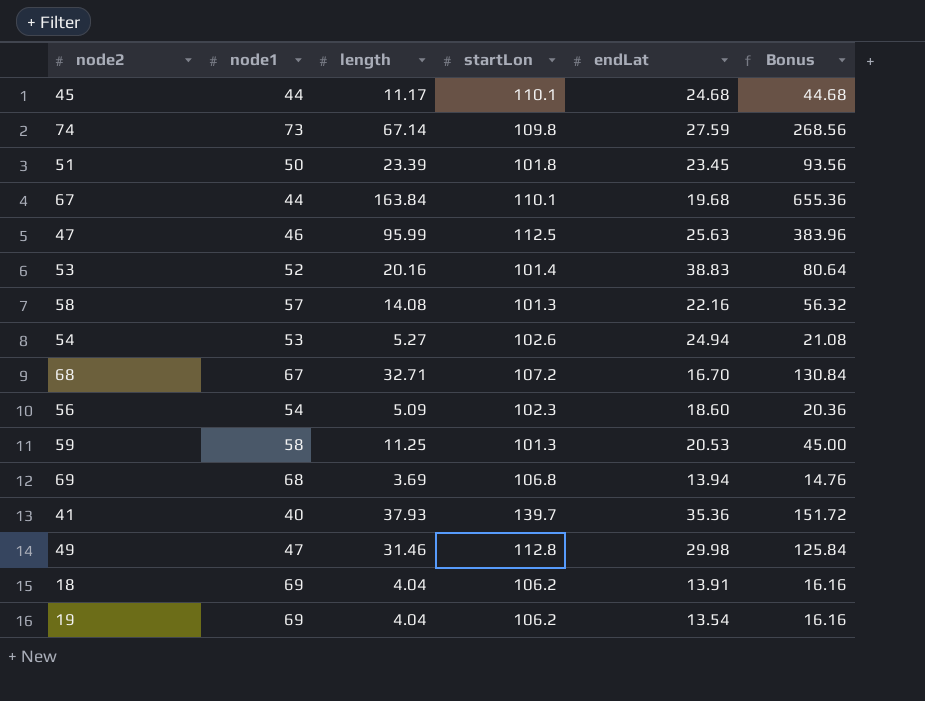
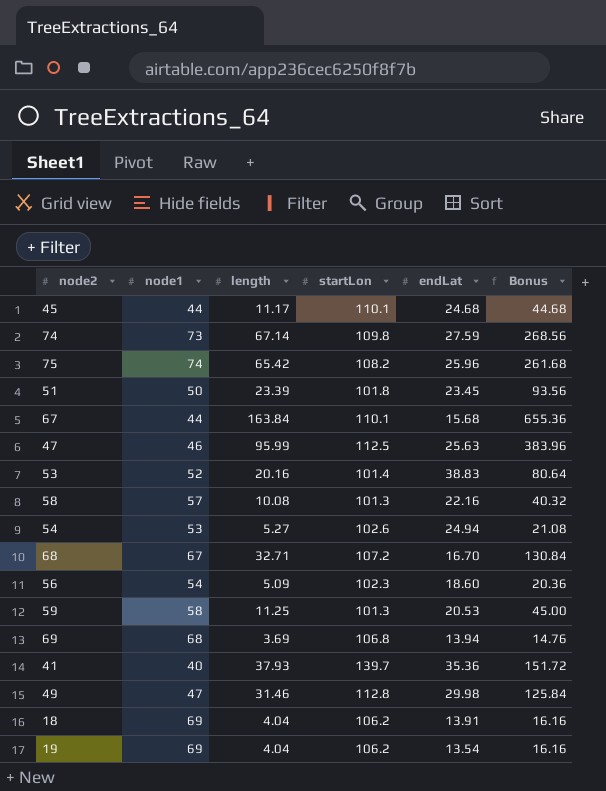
row 75: none -> 74 | 65.42 | 108.2 | 25.96 | 261.68
67 | endLat: 19.68 -> 15.68
58 | length: 14.08 -> 10.08
58 | Bonus: 56.32 -> 40.32

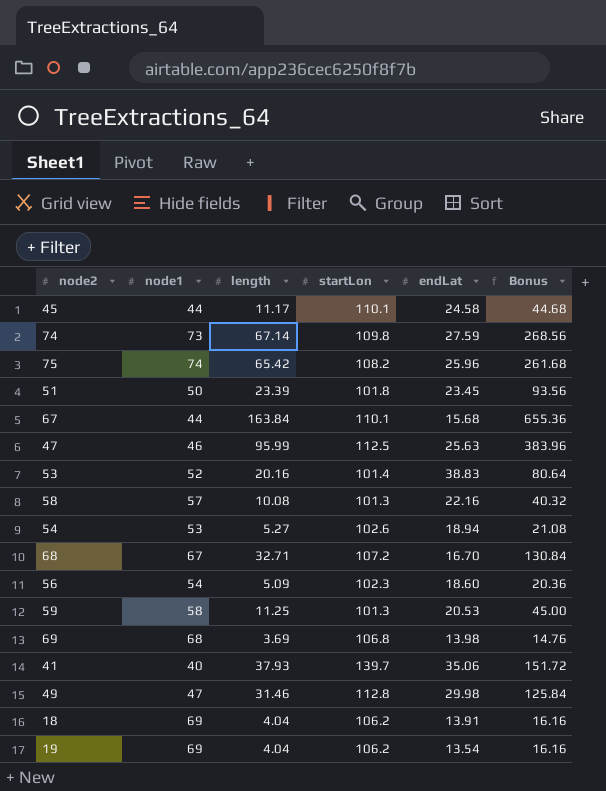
45 | endLat: 24.68 -> 24.58
54 | endLat: 24.94 -> 18.94
69 | endLat: 13.94 -> 13.98
41 | endLat: 35.36 -> 35.06

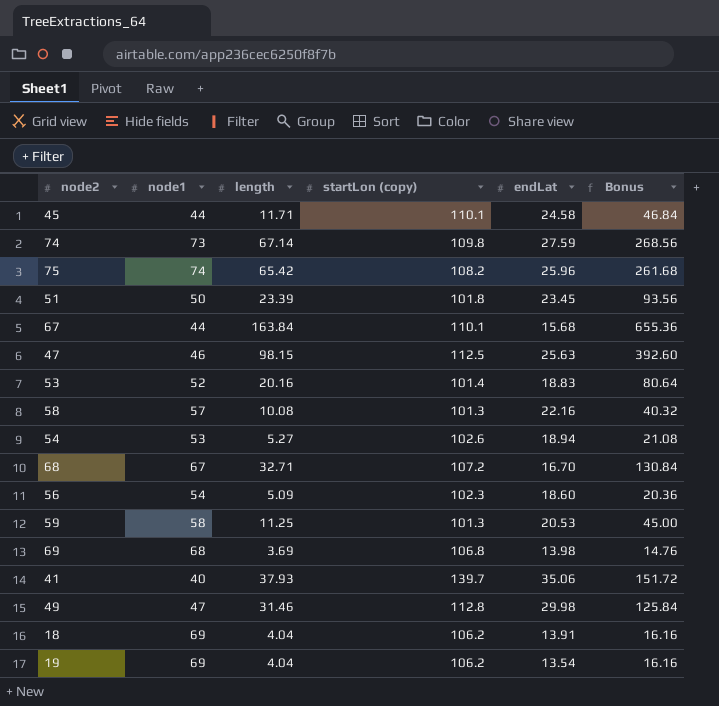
column name: startLon -> startLon (copy)
45 | length: 11.17 -> 11.71
45 | Bonus: 44.68 -> 46.84
47 | length: 95.99 -> 98.15
47 | Bonus: 383.96 -> 392.60
53 | endLat: 38.83 -> 18.83

